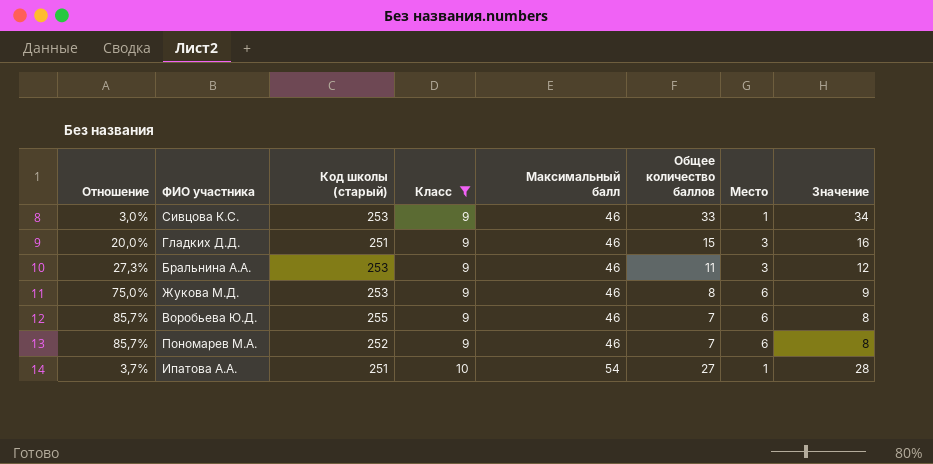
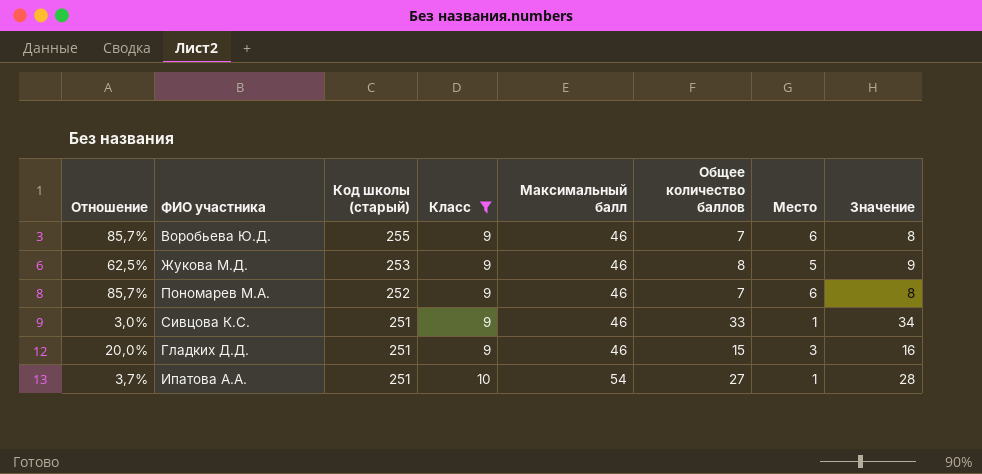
row order: Класс ascending -> Код школы (старый) descending
row Бральнина А.А.: 27,3% | 253 | 9 | 46 | 11 | 3 | 12 -> none
Жукова М.Д. | Отношение: 75,0% -> 62,5%
Жукова М.Д. | Место: 6 -> 5
Сивцова К.С. | Код школы (старый): 253 -> 251

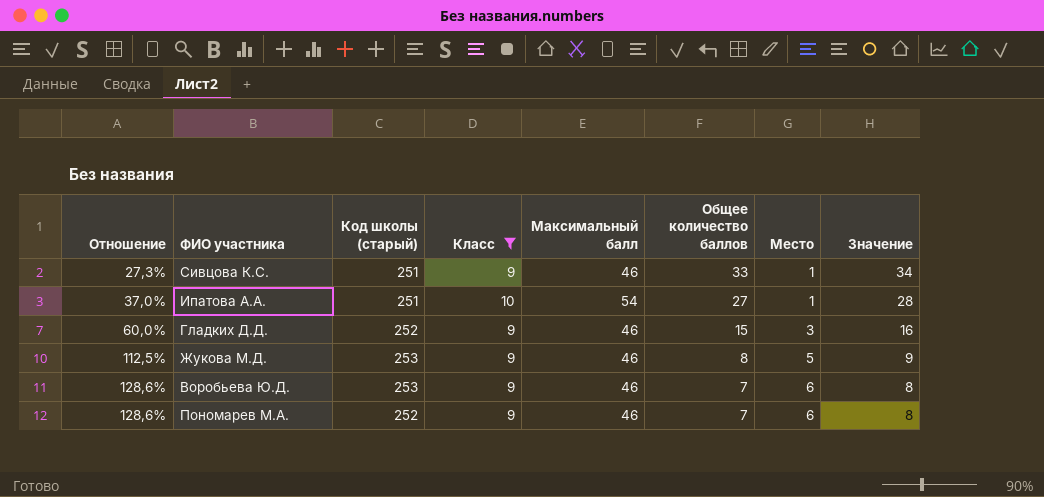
row order: Код школы (старый) descending -> Отношение ascending
column Отношение | formula: [Место] / [Общее количество баллов] -> [Класс] / [Общее количество баллов]
Гладких Д.Д. | Код школы (старый): 251 -> 252
Воробьева Ю.Д. | Код школы (старый): 255 -> 253

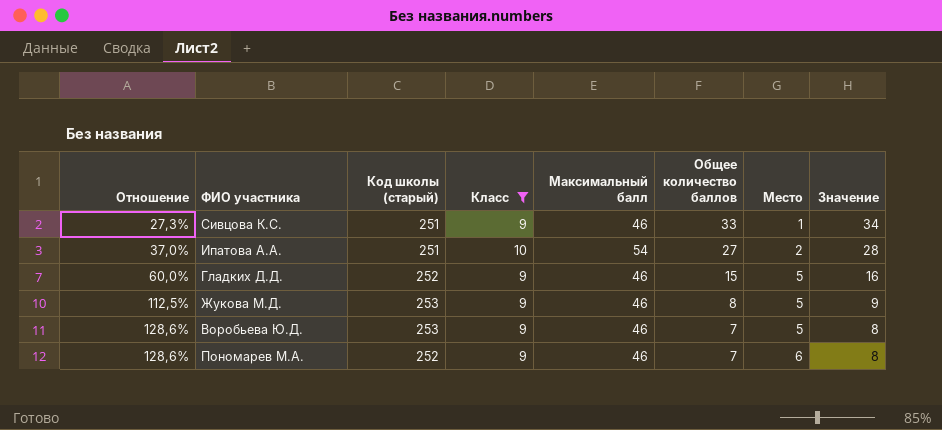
Ипатова А.А. | Место: 1 -> 2
Гладких Д.Д. | Место: 3 -> 5
Воробьева Ю.Д. | Место: 6 -> 5

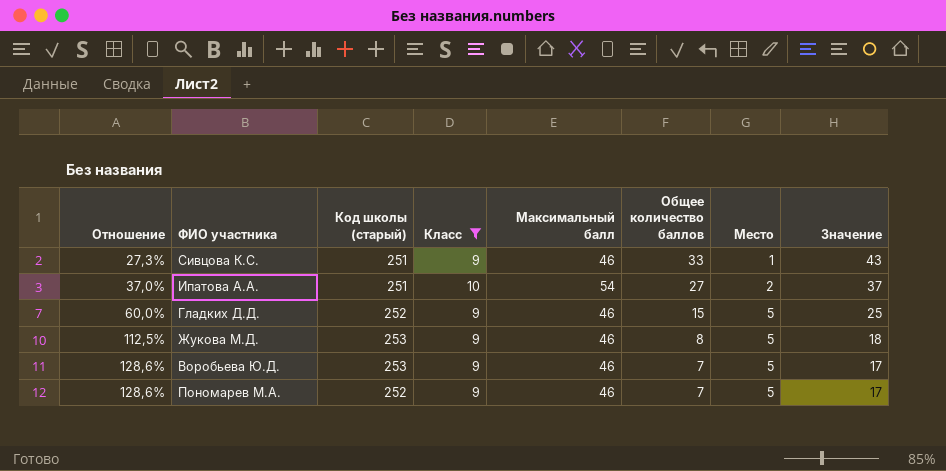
column Значение | formula: [Общее количество баллов] + 1 -> [Общее количество баллов] + 10
Пономарев М.А. | Место: 6 -> 5

